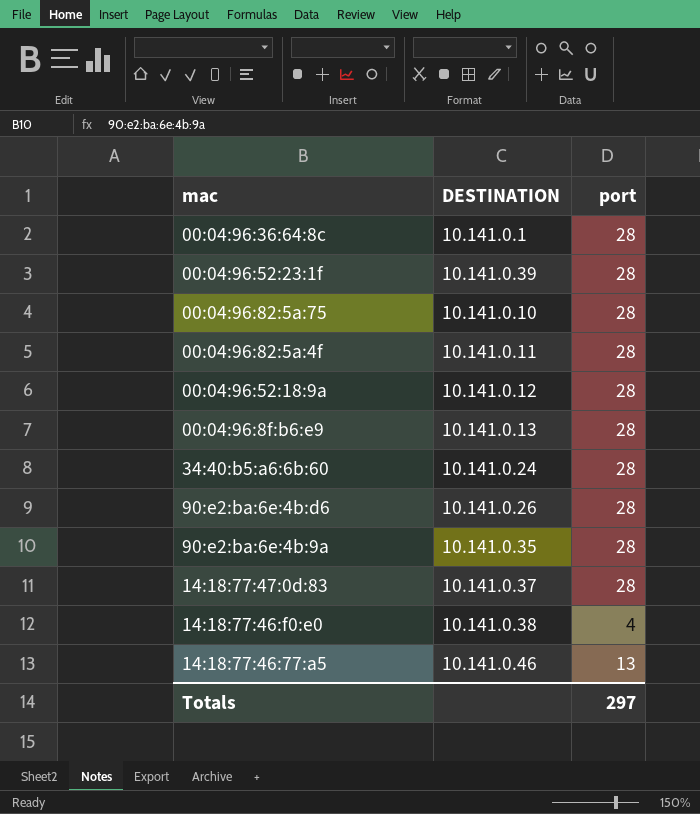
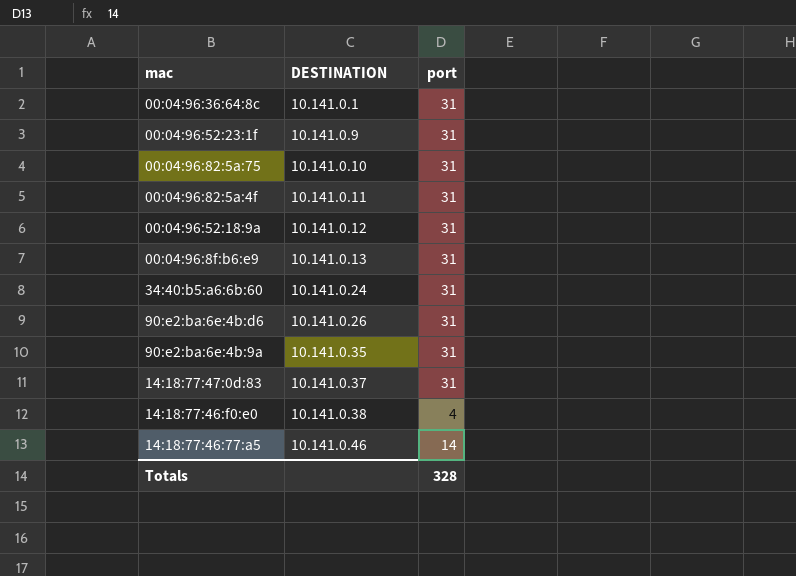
00:04:96:36:64:8c | port: 28 -> 31
00:04:96:52:23:1f | DESTINATION: 10.141.0.39 -> 10.141.0.9
00:04:96:52:23:1f | port: 28 -> 31
00:04:96:82:5a:75 | port: 28 -> 31
00:04:96:82:5a:4f | port: 28 -> 31
00:04:96:52:18:9a | port: 28 -> 31
00:04:96:8f:b6:e9 | port: 28 -> 31
34:40:b5:a6:6b:60 | port: 28 -> 31
90:e2:ba:6e:4b:d6 | port: 28 -> 31
90:e2:ba:6e:4b:9a | port: 28 -> 31
14:18:77:47:0d:83 | port: 28 -> 31
14:18:77:46:77:a5 | port: 13 -> 14
Totals | port: 297 -> 328

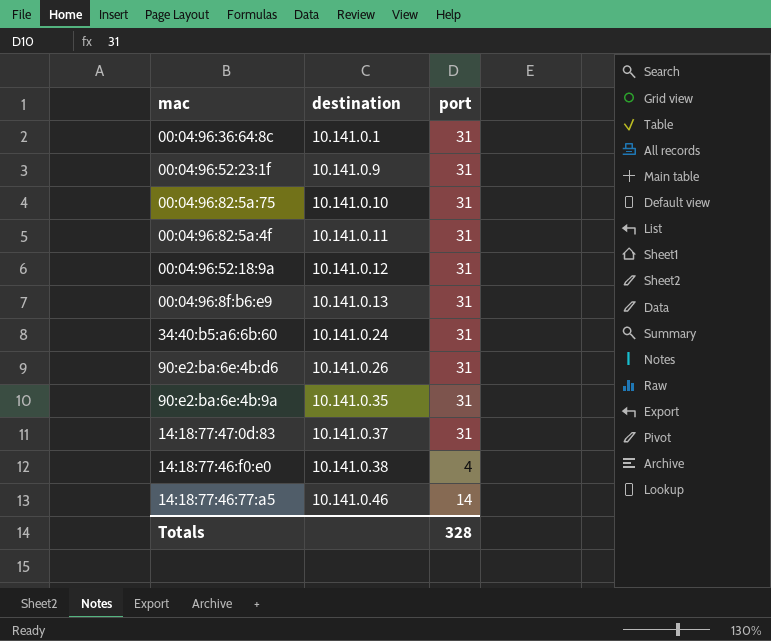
column name: DESTINATION -> destination

